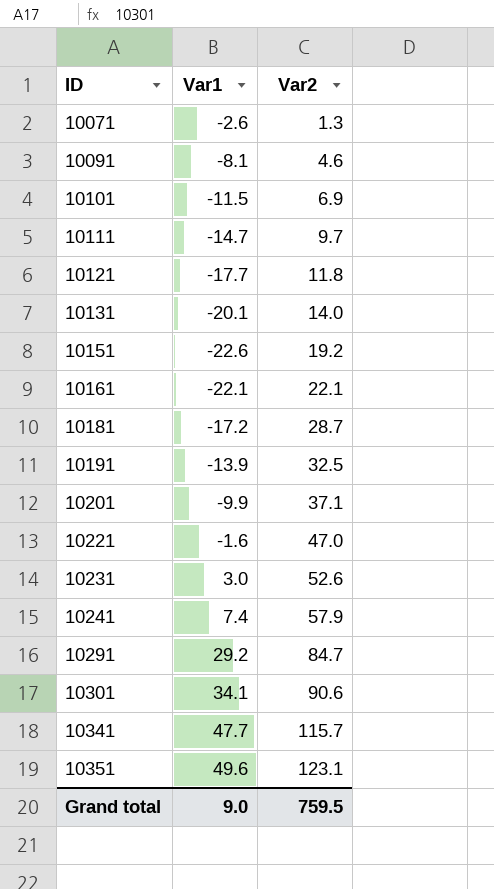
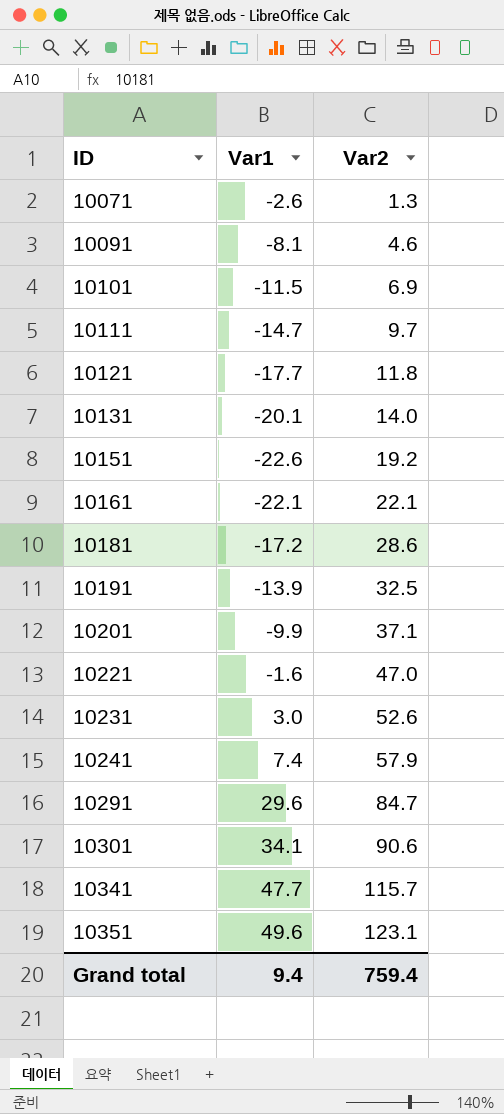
10181 | Var2: 28.7 -> 28.6
10291 | Var1: 29.2 -> 29.6
Grand total | Var1: 9.0 -> 9.4
Grand total | Var2: 759.5 -> 759.4

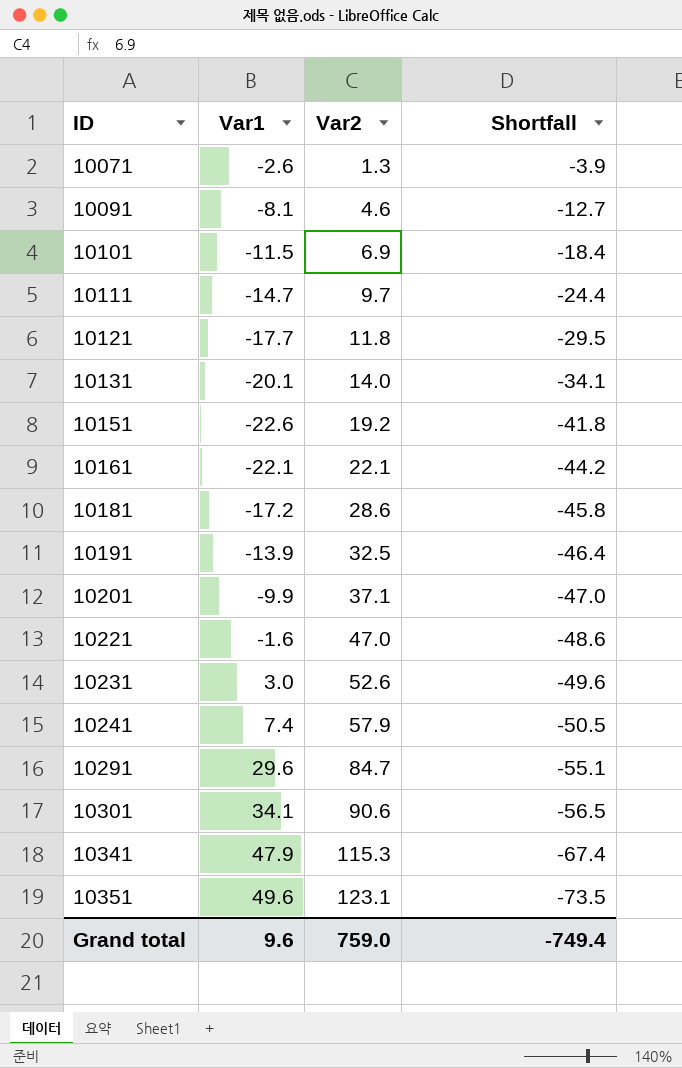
column Shortfall | formula: none -> [Var1] - [Var2]
10341 | Var1: 47.7 -> 47.9
10341 | Var2: 115.7 -> 115.3
Grand total | Var1: 9.4 -> 9.6
Grand total | Var2: 759.4 -> 759.0

